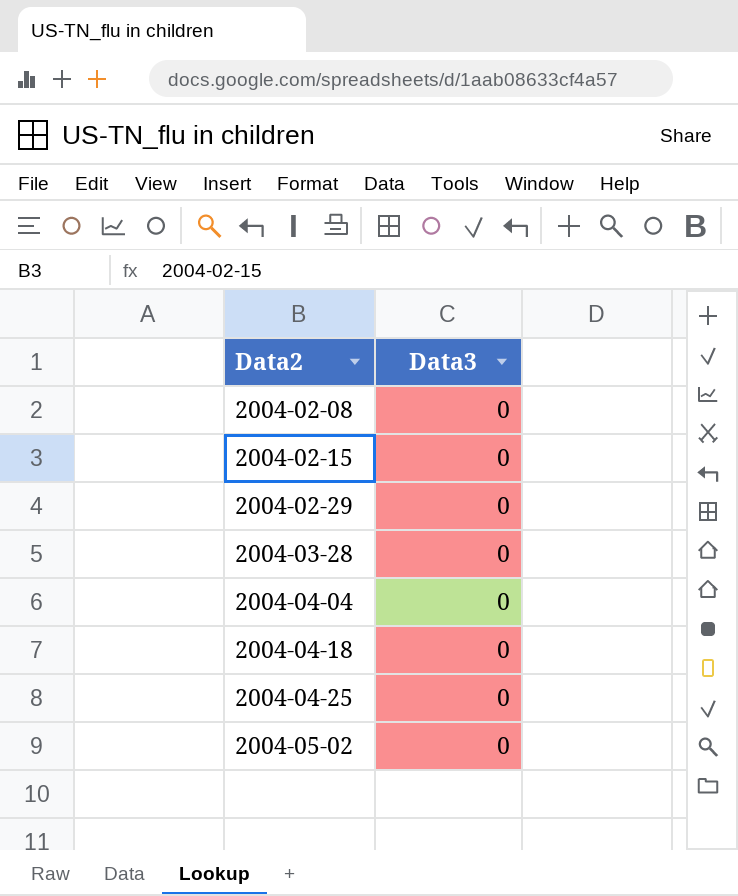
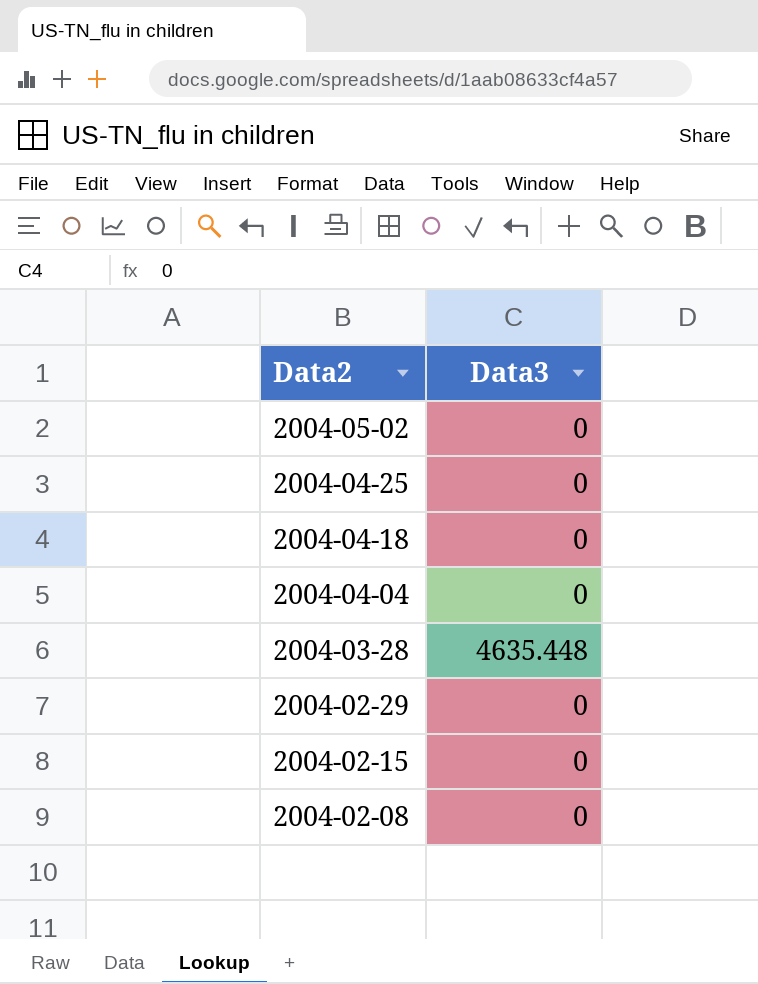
row order: Data2 ascending -> Data2 descending
2004-03-28 | Data3: 0 -> 4635.448

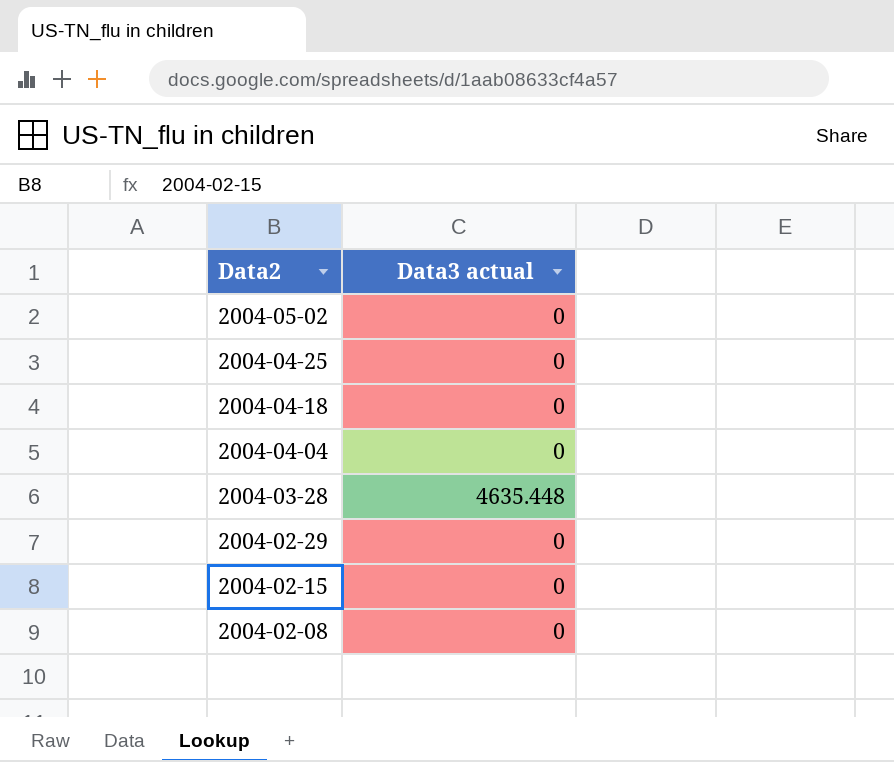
column name: Data3 -> Data3 actual

